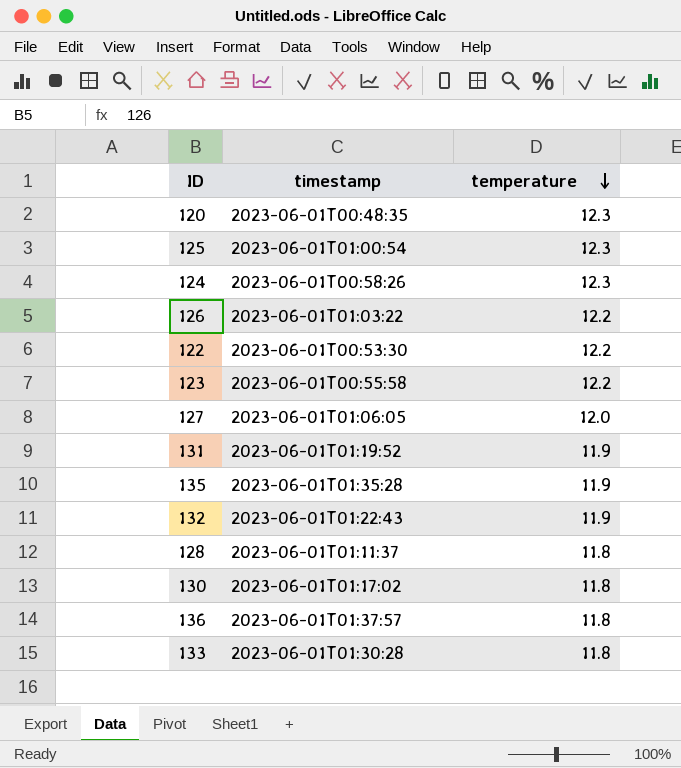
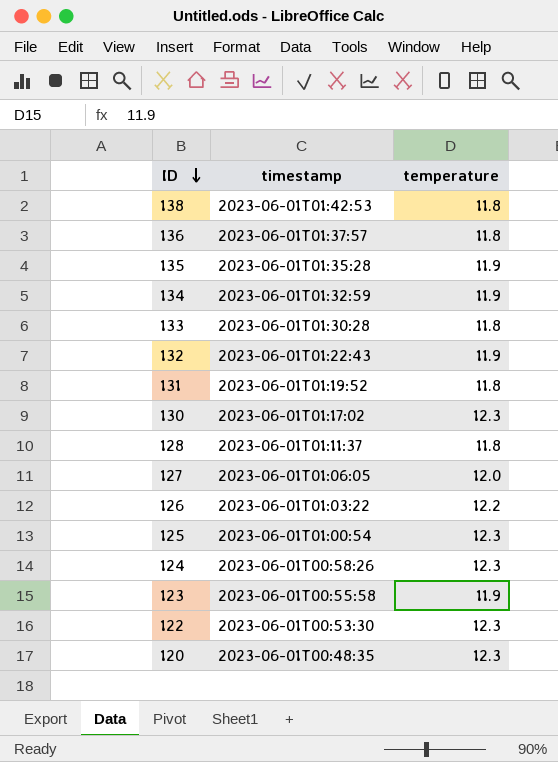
row order: temperature descending -> ID descending
row 138: none -> 2023-06-01T01:42:53 | 11.8
row 134: none -> 2023-06-01T01:32:59 | 11.9
131 | temperature: 11.9 -> 11.8
130 | temperature: 11.8 -> 12.3
123 | temperature: 12.2 -> 11.9
122 | temperature: 12.2 -> 12.3

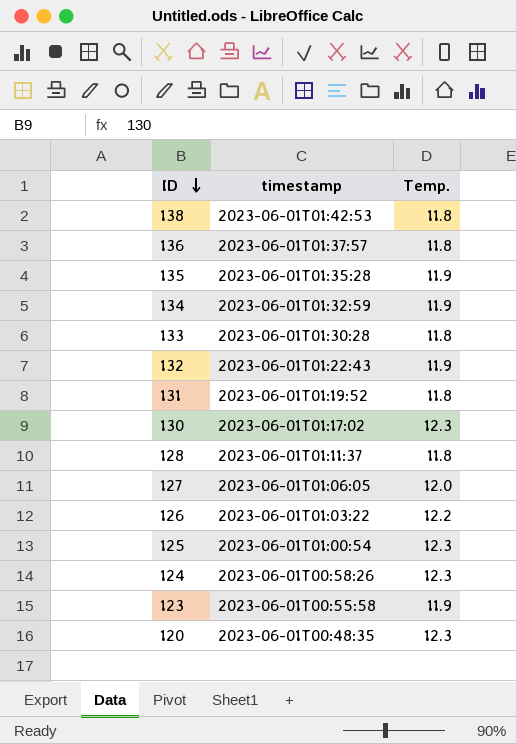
column name: temperature -> Temp.
row 122: 2023-06-01T00:53:30 | 12.3 -> none

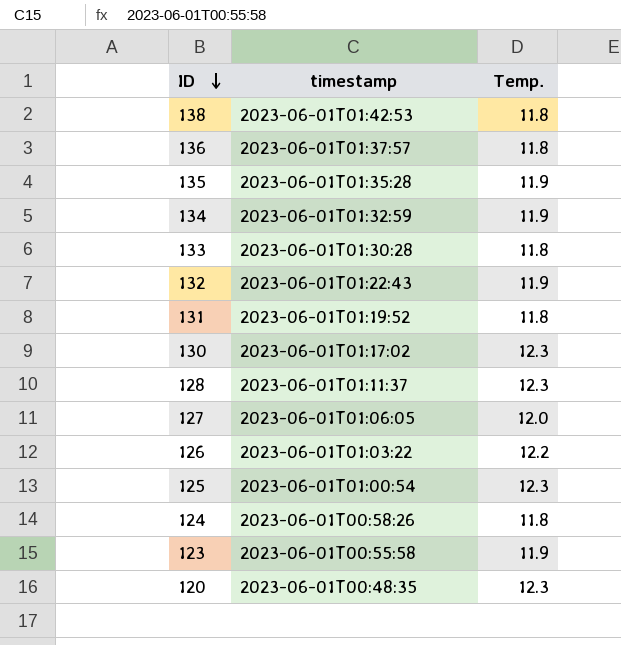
128 | Temp.: 11.8 -> 12.3
124 | Temp.: 12.3 -> 11.8

